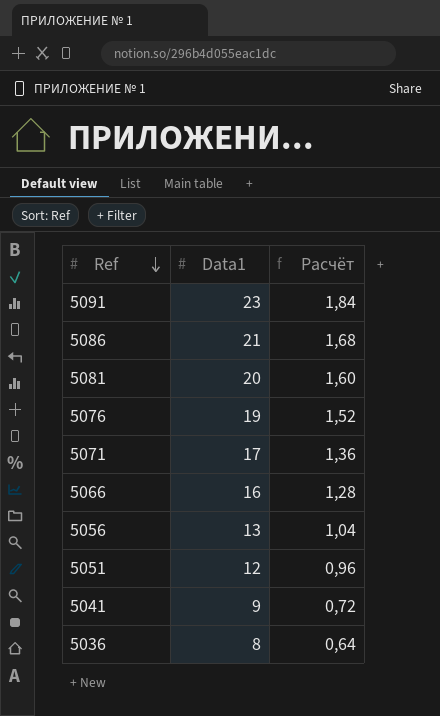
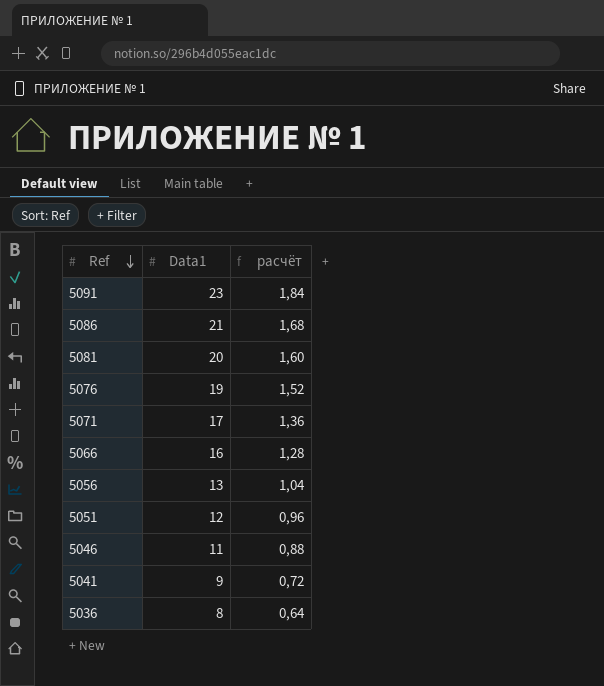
column name: Расчёт -> расчёт
row 5046: none -> 11 | 0,88

